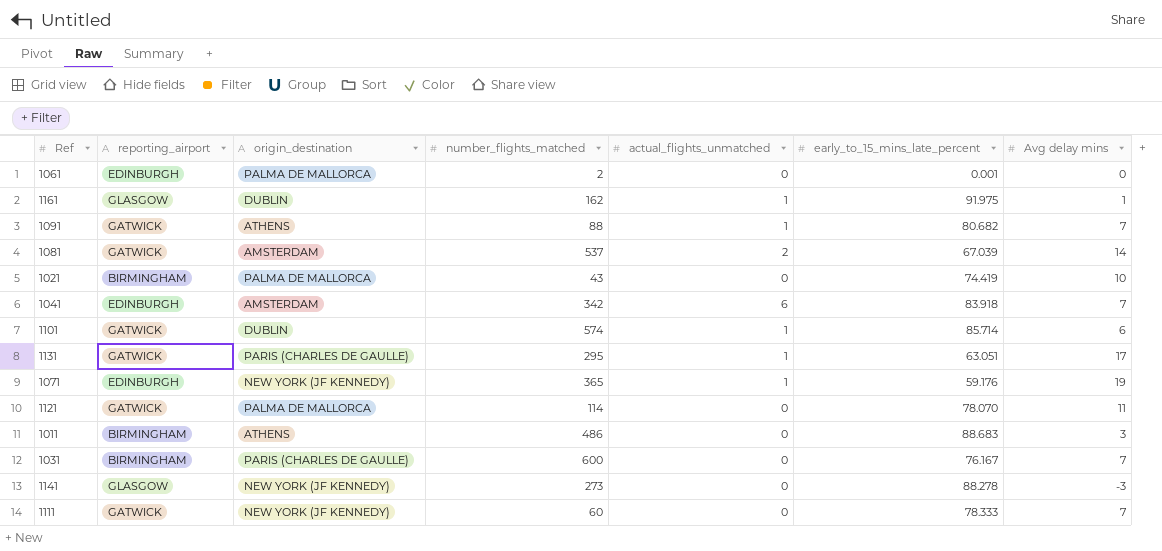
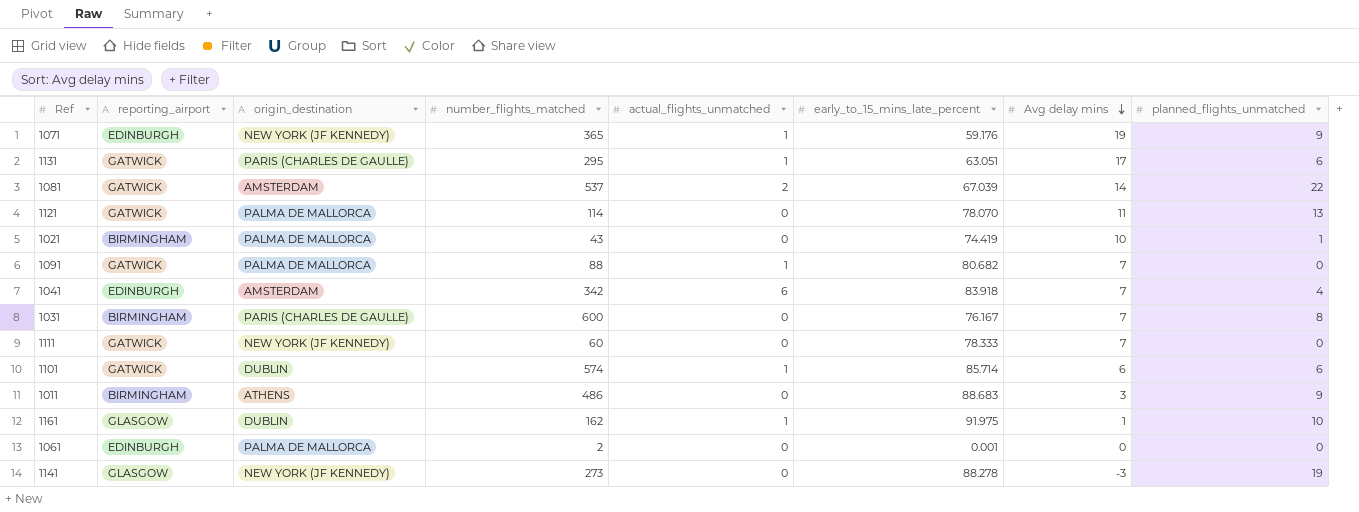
row order: none -> Avg delay mins descending
column planned_flights_unmatched | position: none -> 8
1091 | origin_destination: ATHENS -> PALMA DE MALLORCA

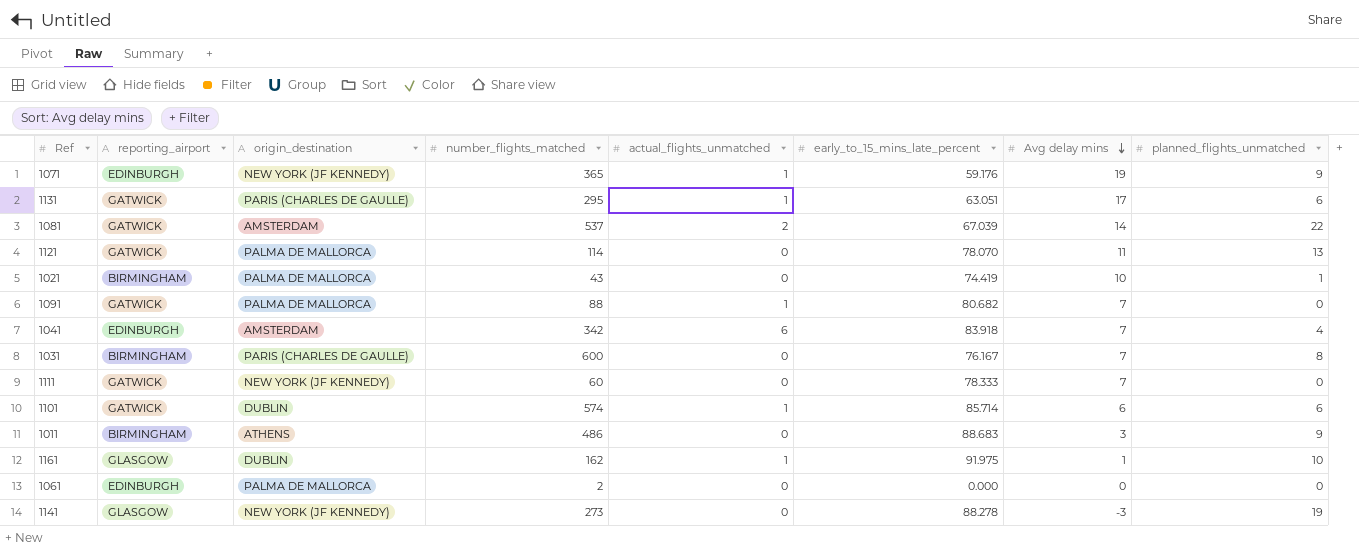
1061 | early_to_15_mins_late_percent: 0.001 -> 0.000

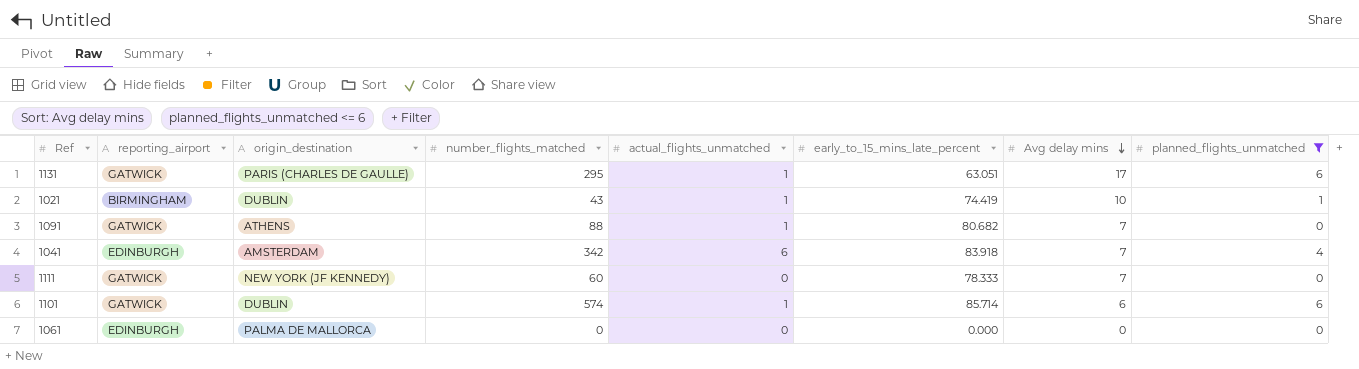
filter: none -> planned_flights_unmatched <= 6
1021 | origin_destination: PALMA DE MALLORCA -> DUBLIN
1021 | actual_flights_unmatched: 0 -> 1
1091 | origin_destination: PALMA DE MALLORCA -> ATHENS
1061 | number_flights_matched: 2 -> 0

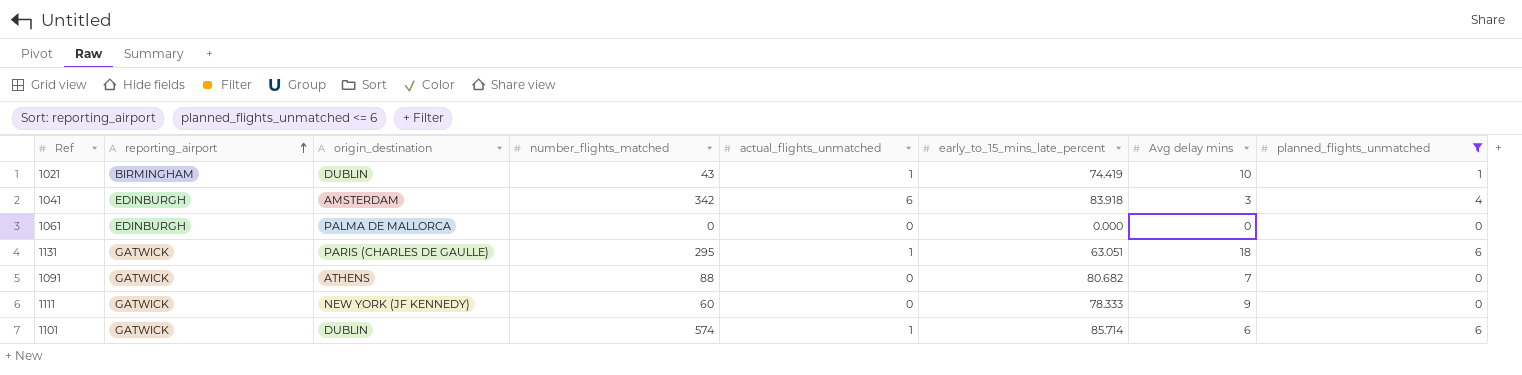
row order: Avg delay mins descending -> reporting_airport ascending
1041 | Avg delay mins: 7 -> 3
1131 | Avg delay mins: 17 -> 18
1091 | actual_flights_unmatched: 1 -> 0
1111 | Avg delay mins: 7 -> 9

